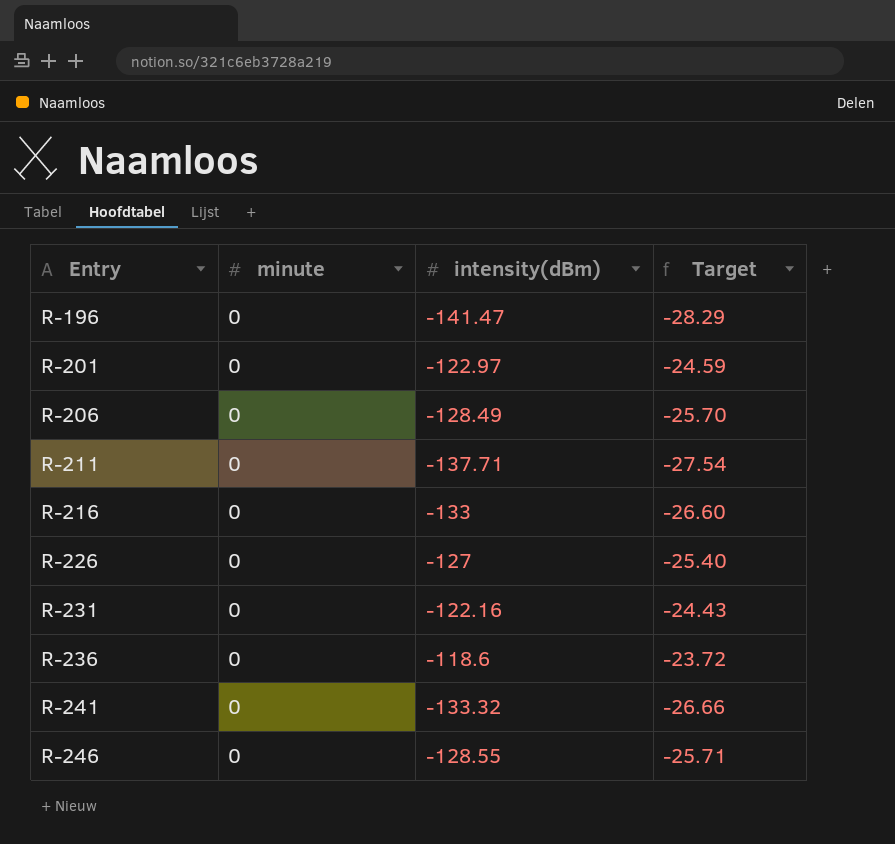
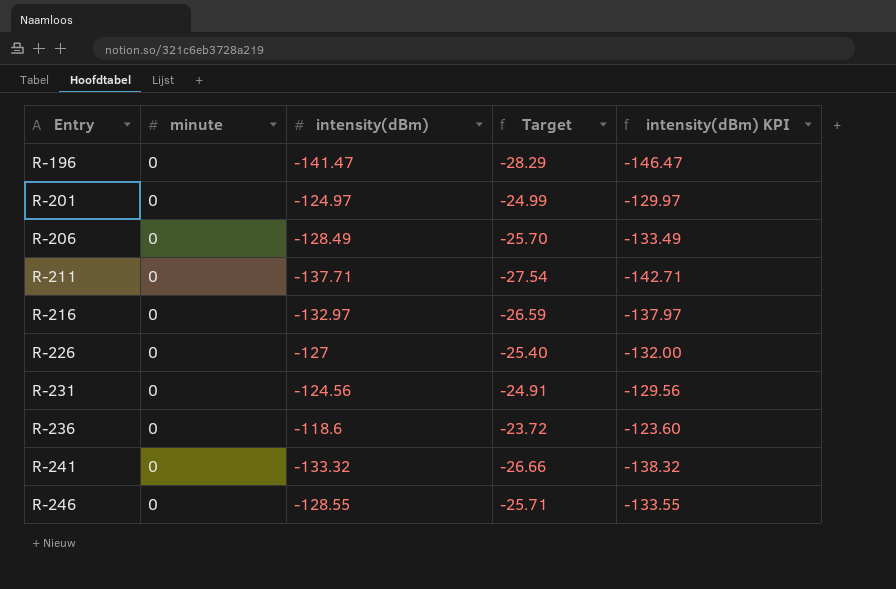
column intensity(dBm) KPI | formula: none -> [intensity(dBm)] - 5
R-201 | intensity(dBm): -122.97 -> -124.97
R-201 | Target: -24.59 -> -24.99
R-216 | intensity(dBm): -133 -> -132.97
R-216 | Target: -26.60 -> -26.59
R-231 | intensity(dBm): -122.16 -> -124.56
R-231 | Target: -24.43 -> -24.91

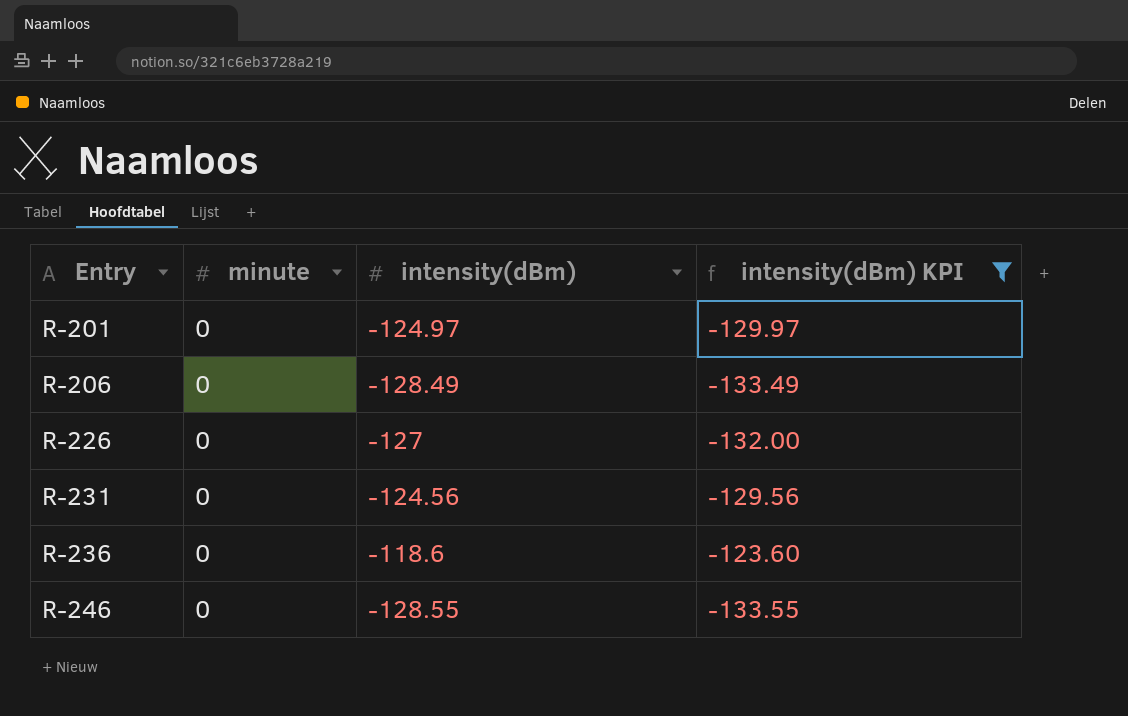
filter: none -> intensity(dBm) KPI >= -133.55
column Target | formula: [intensity(dBm)] * 0.2 -> none

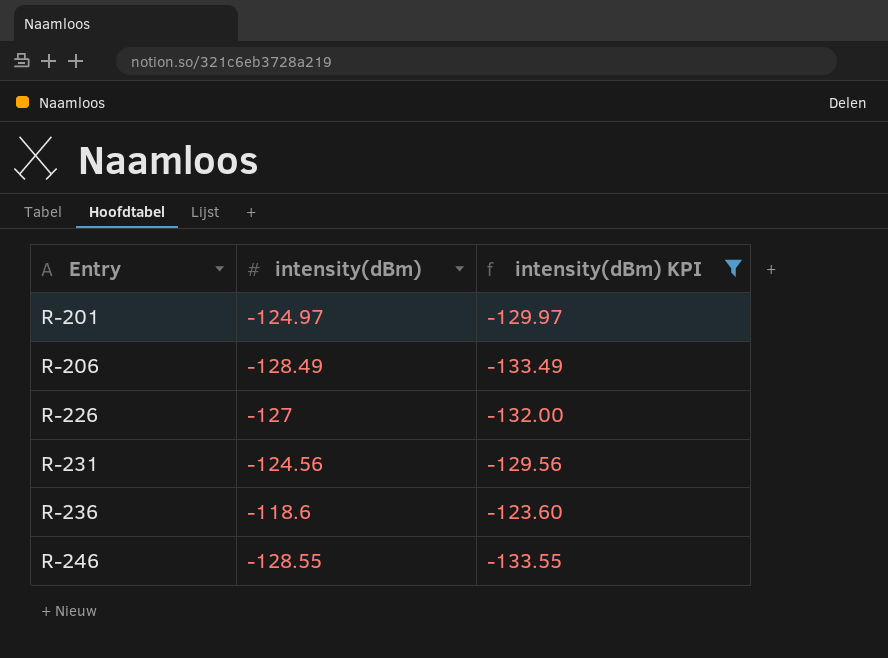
column minute | position: 2 -> none

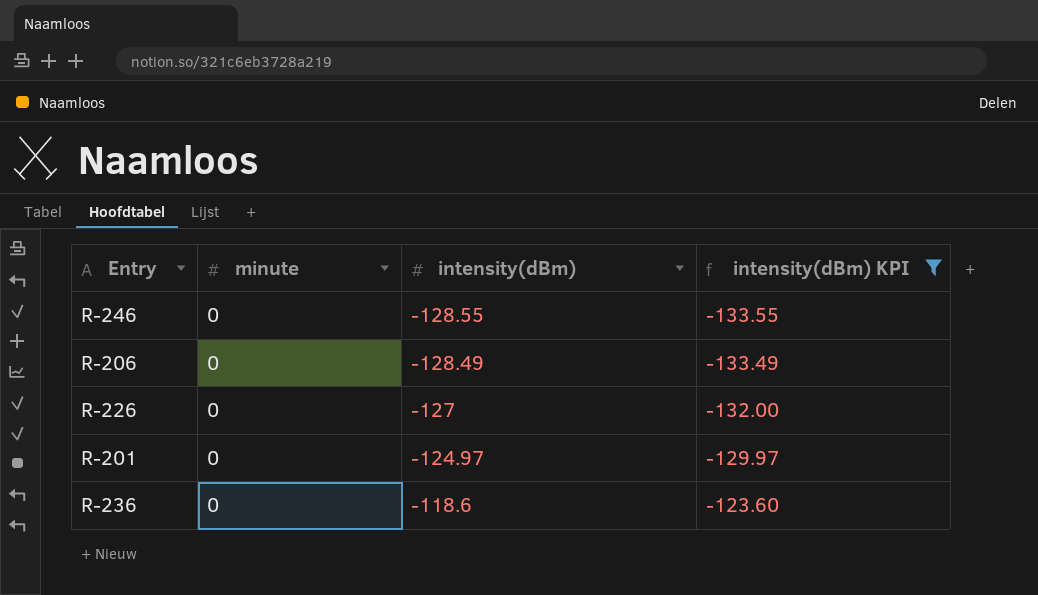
row order: Entry ascending -> intensity(dBm) ascending
column minute | position: none -> 2
row R-231: -124.56 | -129.56 -> none

